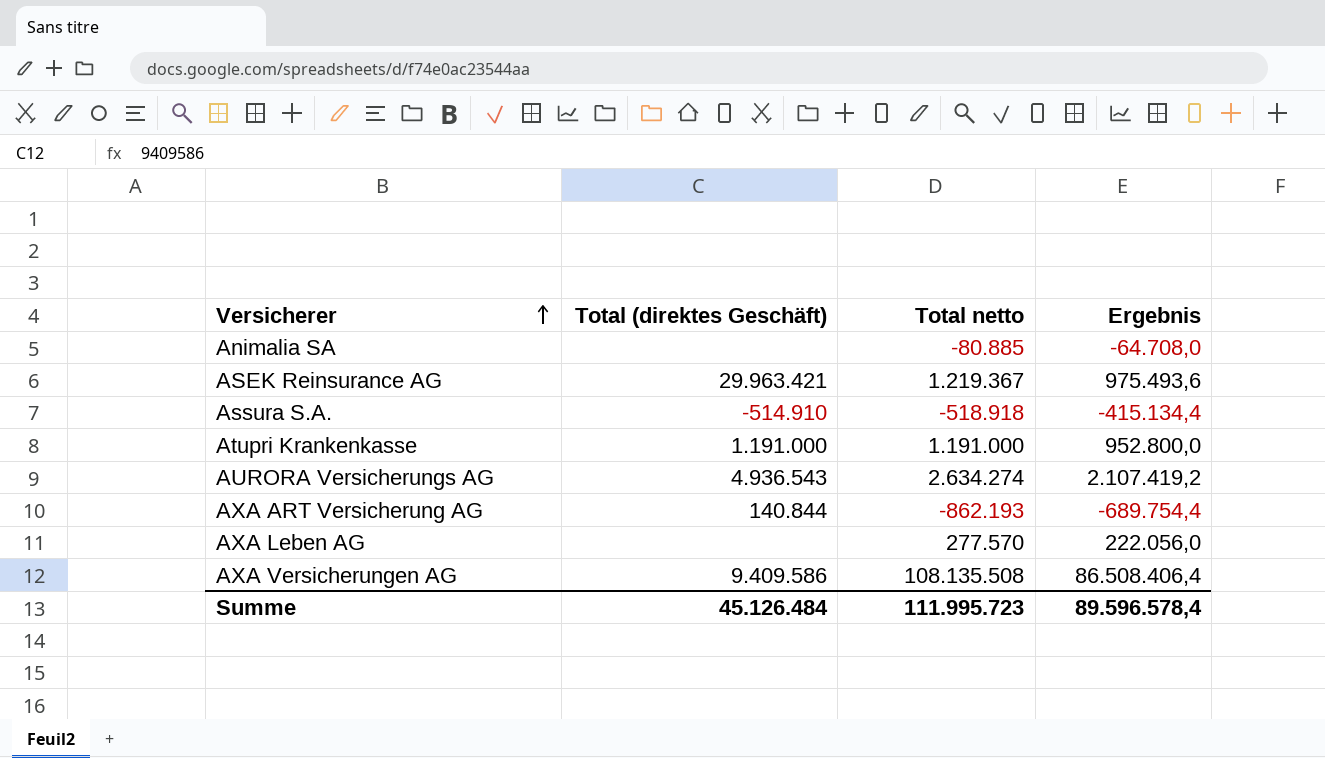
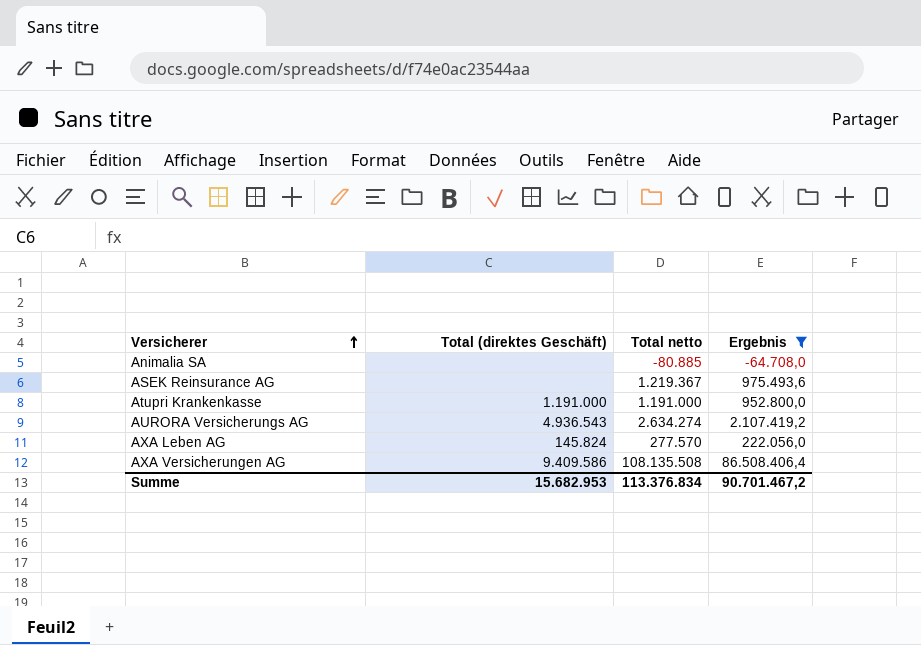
filter: none -> Ergebnis >= -64.708,0
ASEK Reinsurance AG | Total (direktes Geschäft): 29.963.421 -> none
AXA Leben AG | Total (direktes Geschäft): none -> 145.824
Summe | Total (direktes Geschäft): 45.126.484 -> 15.682.953
Summe | Total netto: 111.995.723 -> 113.376.834
Summe | Ergebnis: 89.596.578,4 -> 90.701.467,2

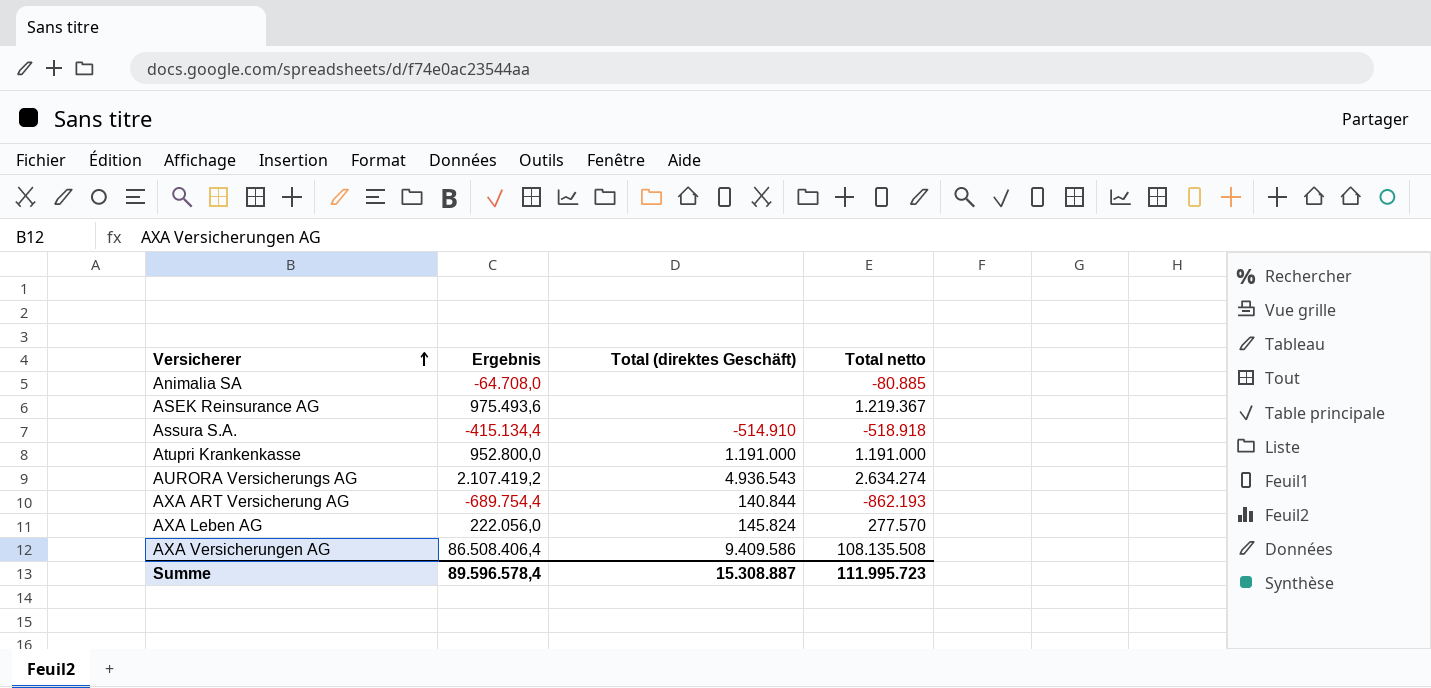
filter: Ergebnis >= -64.708,0 -> none
column Ergebnis | position: 4 -> 2
Summe | Ergebnis: 90.701.467,2 -> 89.596.578,4
Summe | Total (direktes Geschäft): 15.682.953 -> 15.308.887
Summe | Total netto: 113.376.834 -> 111.995.723

